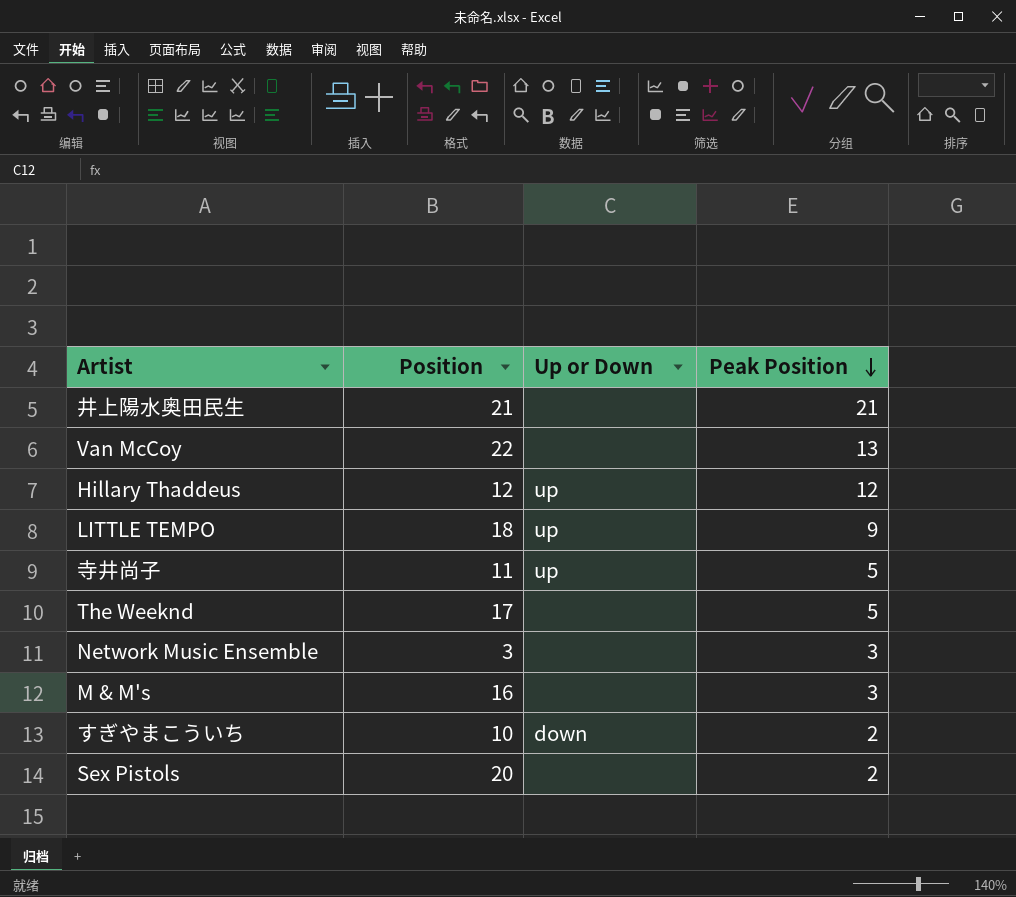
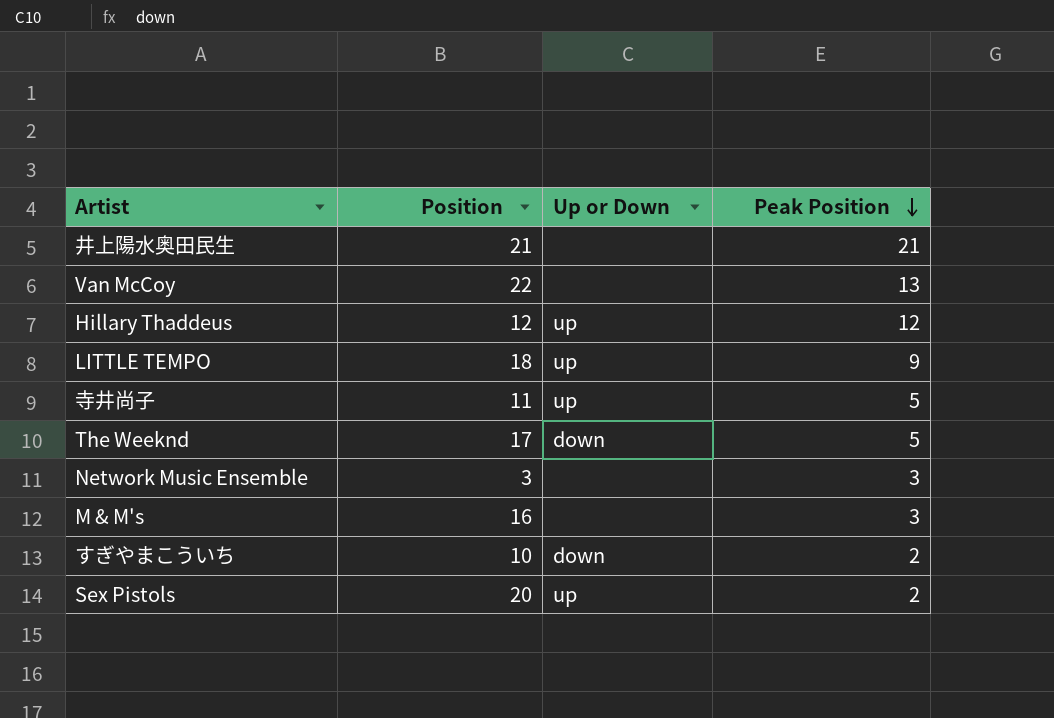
The Weeknd | Up or Down: none -> down
Sex Pistols | Up or Down: none -> up

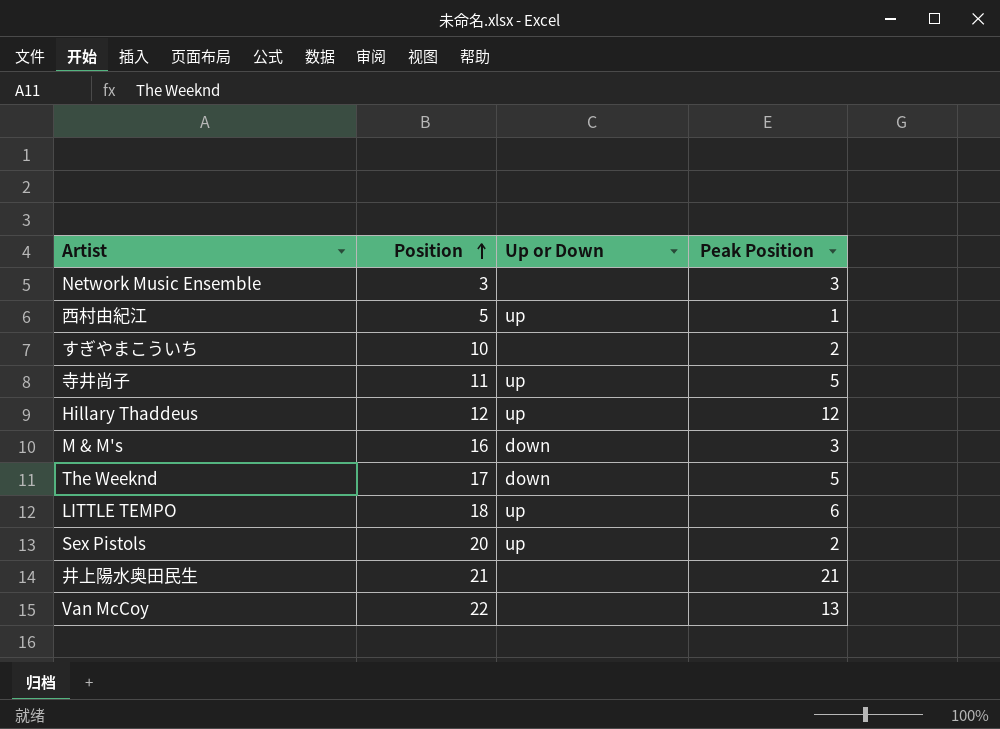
row order: Peak Position descending -> Position ascending
row 西村由紀江: none -> 5 | up | 1
すぎやまこういち | Up or Down: down -> none
M & M's | Up or Down: none -> down
LITTLE TEMPO | Peak Position: 9 -> 6

